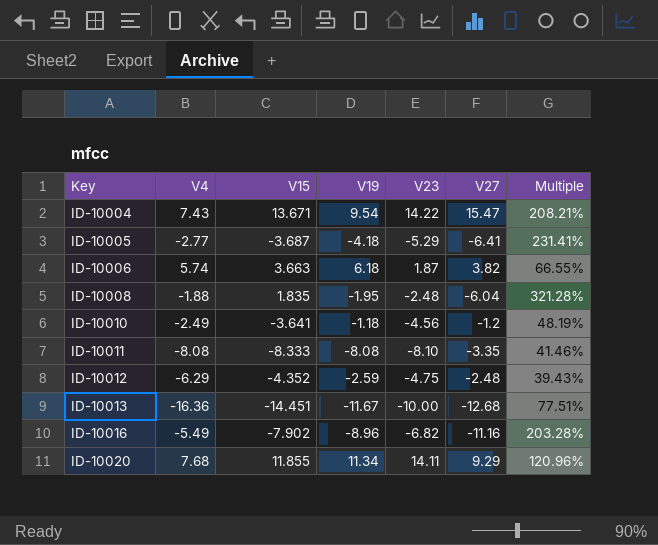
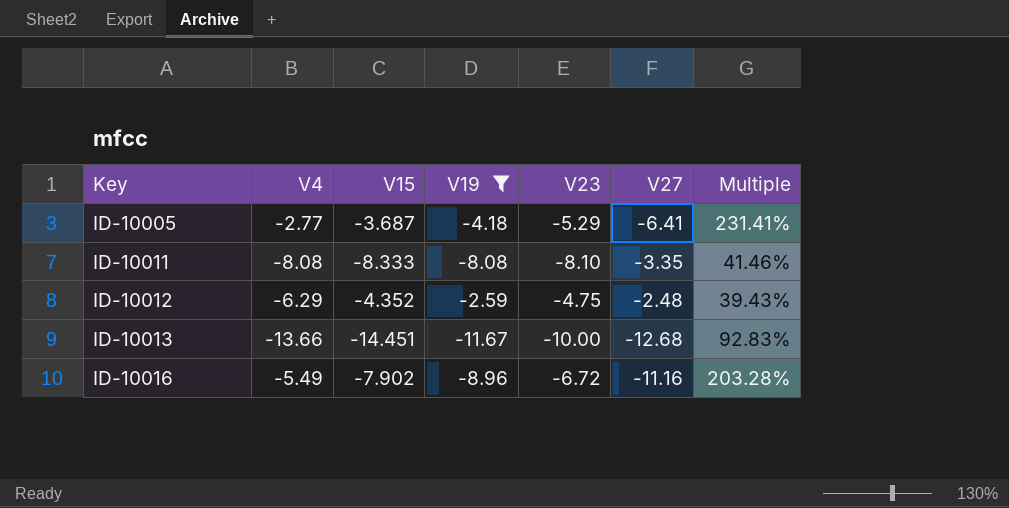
filter: none -> V19 <= -2.59
ID-10013 | V4: -16.36 -> -13.66
ID-10013 | Multiple: 77.51% -> 92.83%
ID-10016 | V23: -6.82 -> -6.72

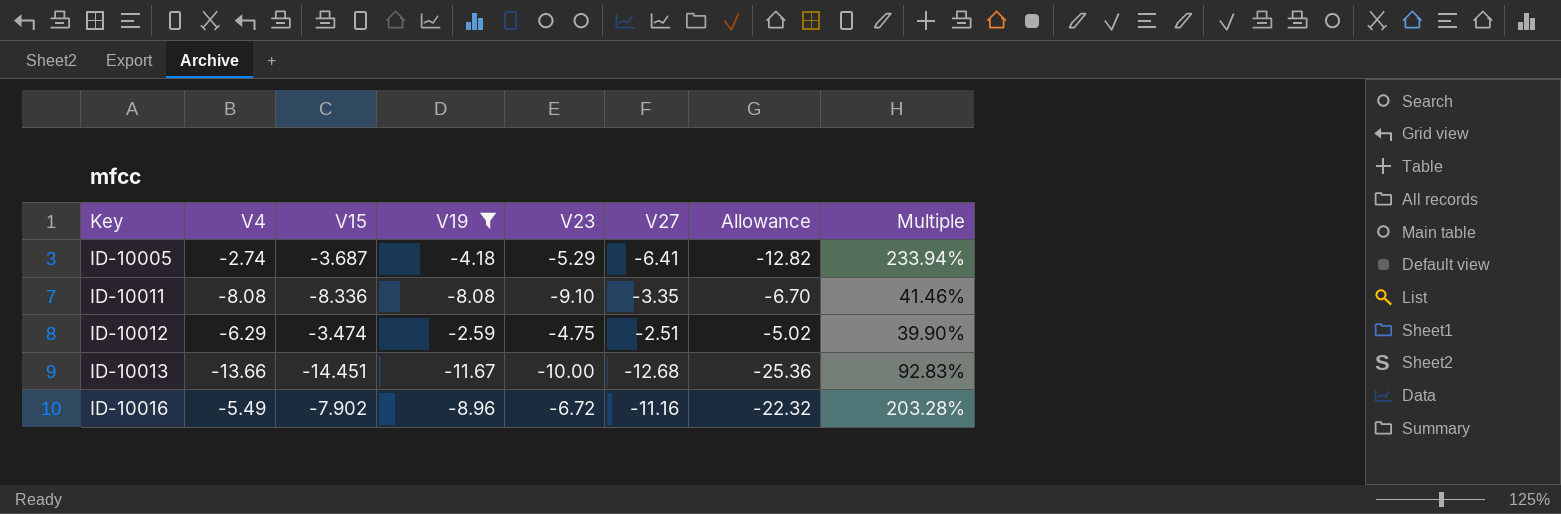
column Allowance | formula: none -> [V27] * 2
ID-10005 | V4: -2.77 -> -2.74
ID-10005 | Multiple: 231.41% -> 233.94%
ID-10011 | V15: -8.333 -> -8.336
ID-10011 | V23: -8.10 -> -9.10
ID-10012 | V15: -4.352 -> -3.474
ID-10012 | V27: -2.48 -> -2.51
ID-10012 | Multiple: 39.43% -> 39.90%

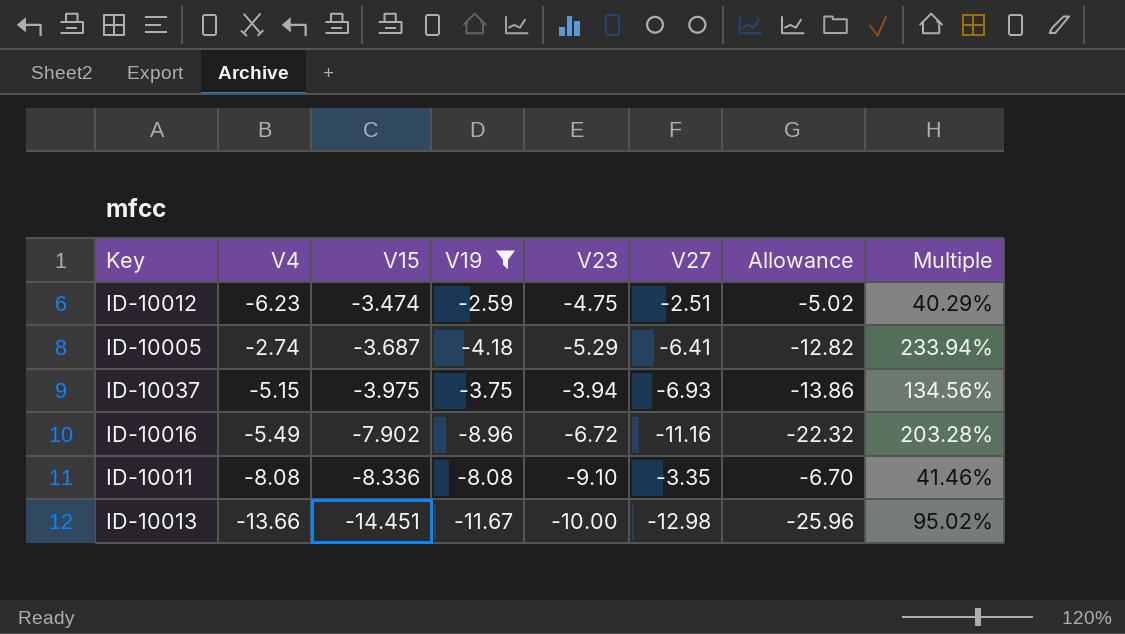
row order: Key ascending -> V15 descending
ID-10012 | V4: -6.29 -> -6.23
ID-10012 | Multiple: 39.90% -> 40.29%
row ID-10037: none -> -5.15 | -3.975 | -3.75 | -3.94 | -6.93 | -13.86 | 134.56%
ID-10013 | V27: -12.68 -> -12.98
ID-10013 | Allowance: -25.36 -> -25.96
ID-10013 | Multiple: 92.83% -> 95.02%

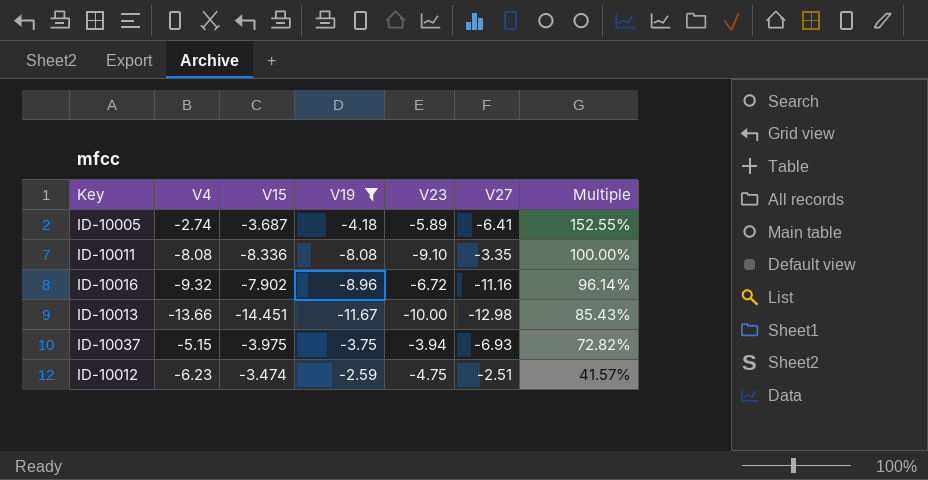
row order: V15 descending -> Multiple descending
column Allowance | formula: [V27] * 2 -> none
column Multiple | formula: [V27] / [V4] -> [V19] / [V4]
ID-10005 | V23: -5.29 -> -5.89
ID-10016 | V4: -5.49 -> -9.32

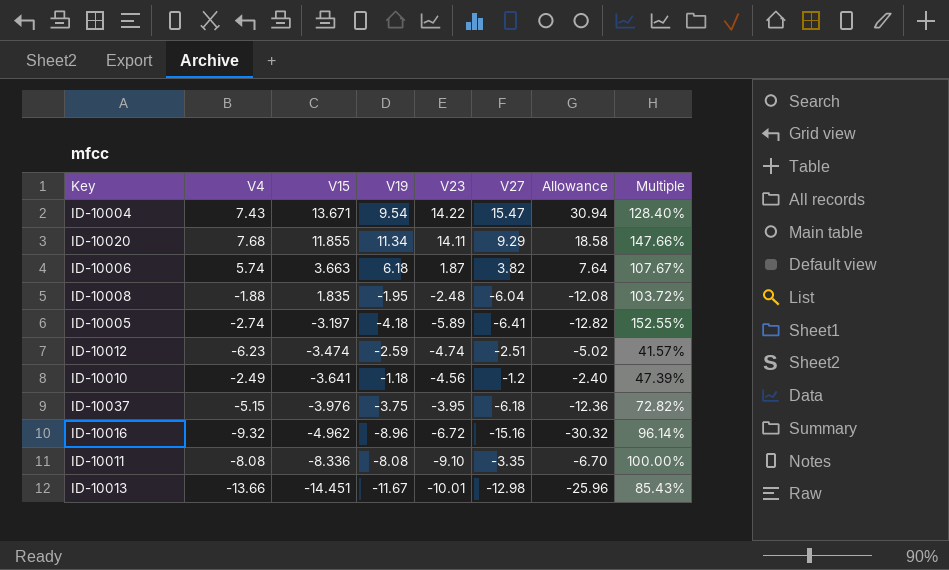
filter: V19 <= -2.59 -> none
row order: Multiple descending -> V15 descending
column Allowance | formula: none -> [V27] * 2
ID-10005 | V15: -3.687 -> -3.197
ID-10012 | V23: -4.75 -> -4.74
ID-10037 | V15: -3.975 -> -3.976
ID-10037 | V23: -3.94 -> -3.95
ID-10037 | V27: -6.93 -> -6.18
ID-10016 | V15: -7.902 -> -4.962
ID-10016 | V27: -11.16 -> -15.16
ID-10013 | V23: -10.00 -> -10.01

